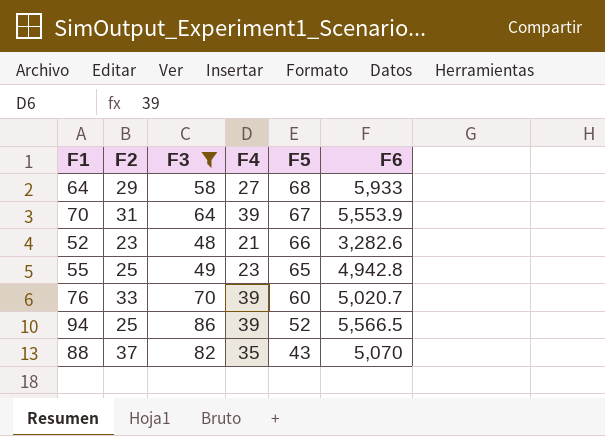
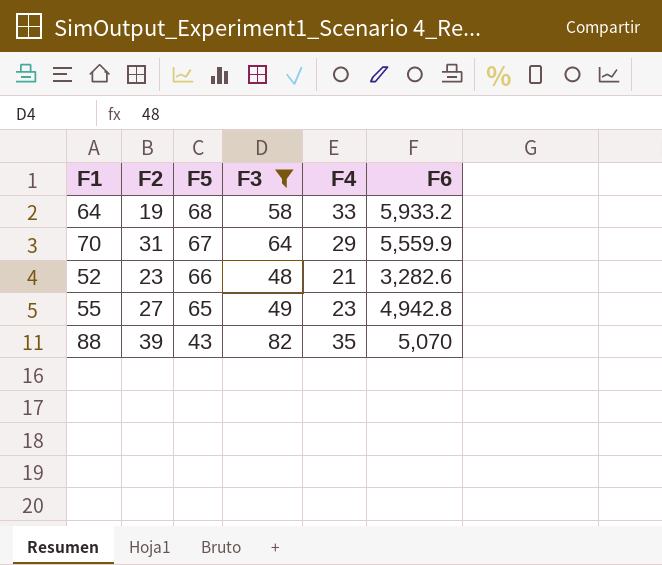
column F5 | position: 5 -> 3
row 76: 33 | 70 | 39 | 60 | 5,020.7 -> none
row 94: 25 | 86 | 39 | 52 | 5,566.5 -> none
64 | F2: 29 -> 19
64 | F4: 27 -> 33
64 | F6: 5,933 -> 5,933.2
70 | F4: 39 -> 29
70 | F6: 5,553.9 -> 5,559.9
55 | F2: 25 -> 27
88 | F2: 37 -> 39

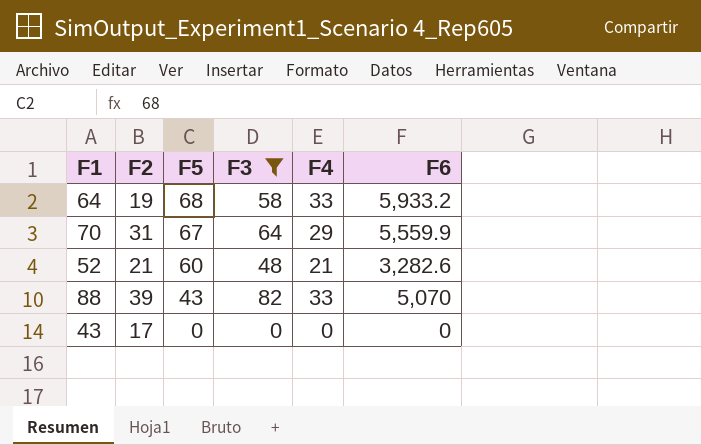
row 55: 27 | 65 | 49 | 23 | 4,942.8 -> none
52 | F2: 23 -> 21
52 | F5: 66 -> 60
88 | F4: 35 -> 33
row 43: none -> 17 | 0 | 0 | 0 | 0

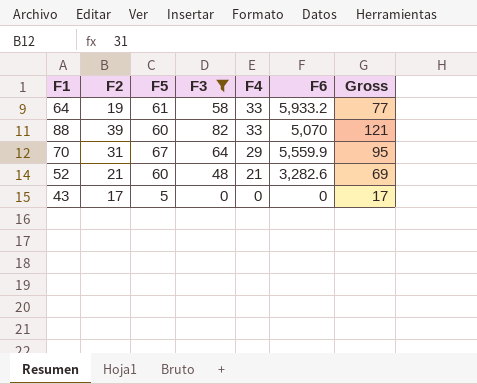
row order: F5 descending -> F4 descending
column Gross | formula: none -> [F2] + [F3]
64 | F5: 68 -> 61
88 | F5: 43 -> 60
43 | F5: 0 -> 5

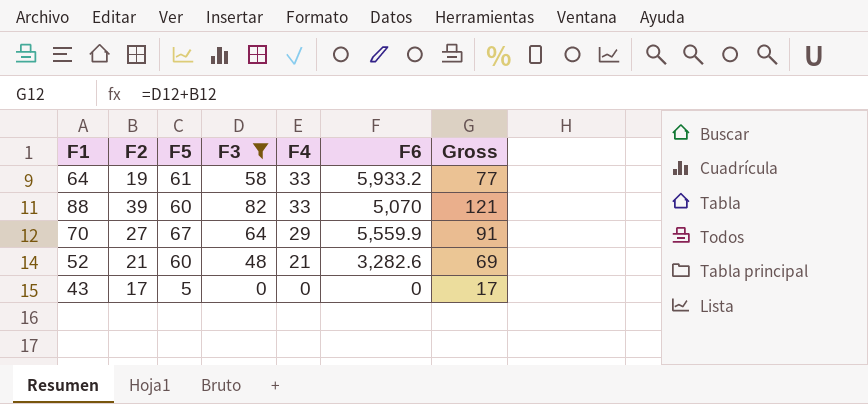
70 | F2: 31 -> 27
70 | Gross: 95 -> 91

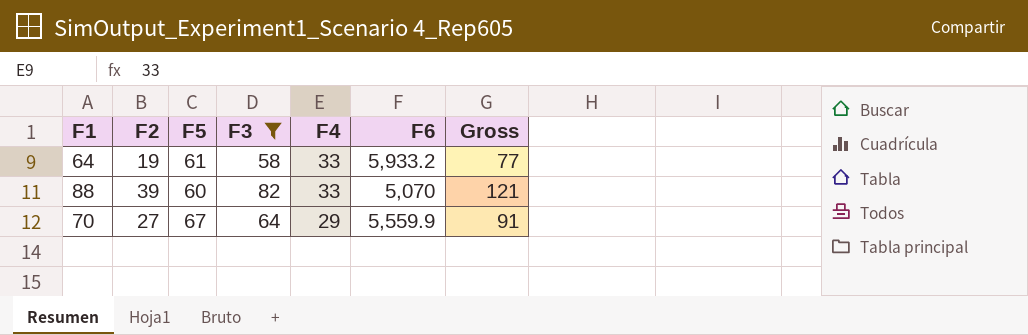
row 52: 21 | 60 | 48 | 21 | 3,282.6 | 69 -> none
row 43: 17 | 5 | 0 | 0 | 0 | 17 -> none

